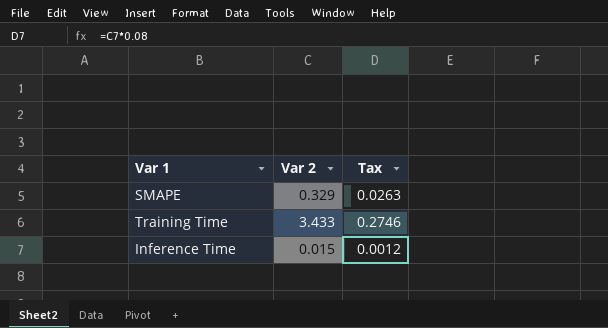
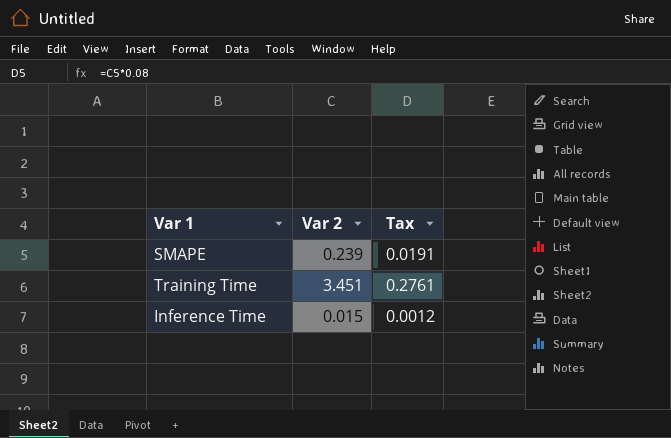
SMAPE | Var 2: 0.329 -> 0.239
SMAPE | Tax: 0.0263 -> 0.0191
Training Time | Var 2: 3.433 -> 3.451
Training Time | Tax: 0.2746 -> 0.2761

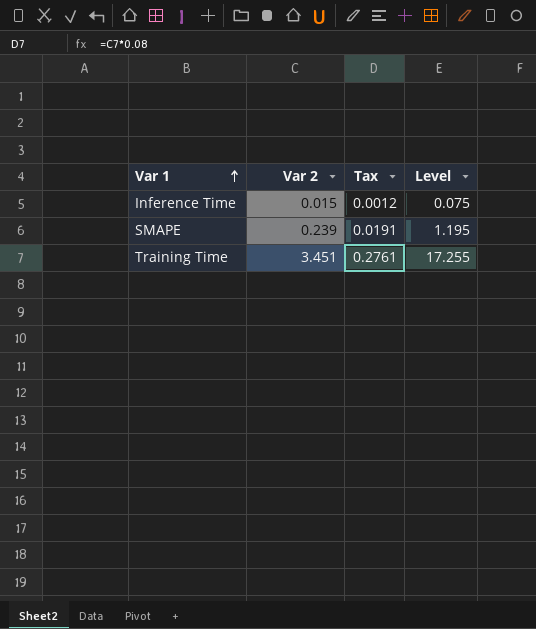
row order: none -> Var 1 ascending
column Level | formula: none -> [Var 2] * 5

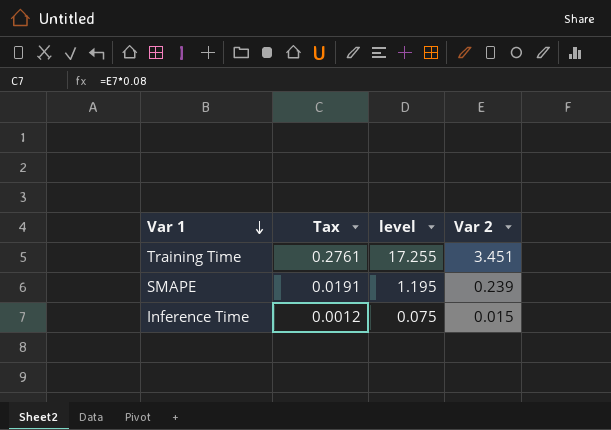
row order: Var 1 ascending -> Var 1 descending
column name: Level -> level
column Var 2 | position: 2 -> 4

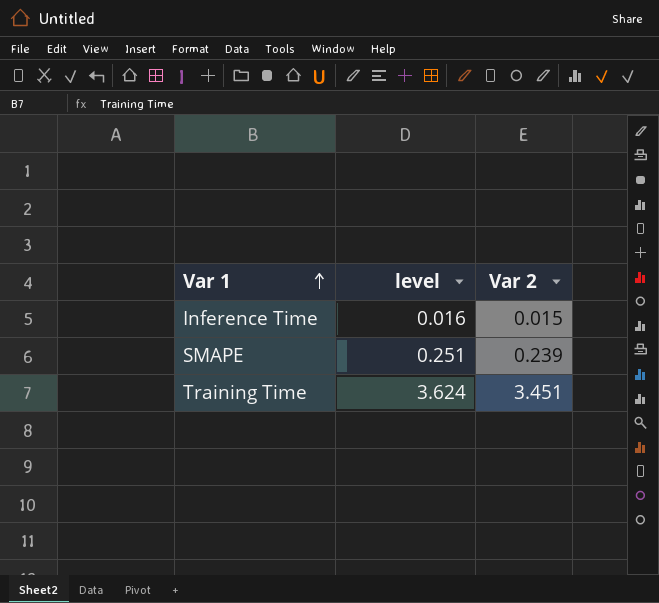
row order: Var 1 descending -> Var 1 ascending
column Tax | formula: [Var 2] * 0.08 -> none
column level | formula: [Var 2] * 5 -> [Var 2] * 1.05

